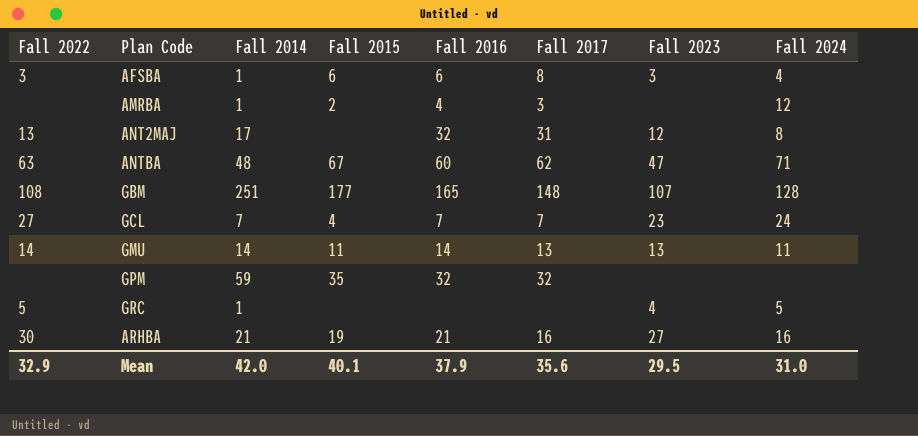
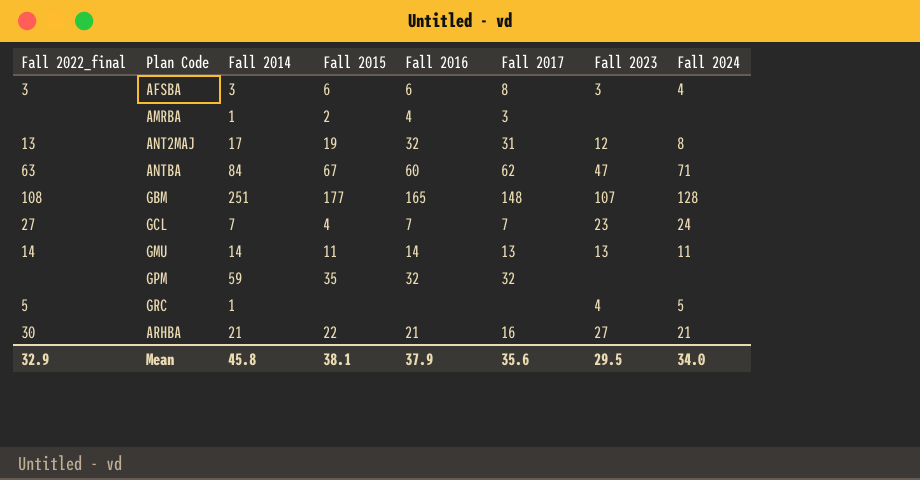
column name: Fall 2022 -> Fall 2022_final
AFSBA | Fall 2014: 1 -> 3
AMRBA | Fall 2024: 12 -> none
ANT2MAJ | Fall 2015: none -> 19
ANTBA | Fall 2014: 48 -> 84
ARHBA | Fall 2015: 19 -> 22
ARHBA | Fall 2024: 16 -> 21
Mean | Fall 2014: 42.0 -> 45.8
Mean | Fall 2015: 40.1 -> 38.1
Mean | Fall 2024: 31.0 -> 34.0

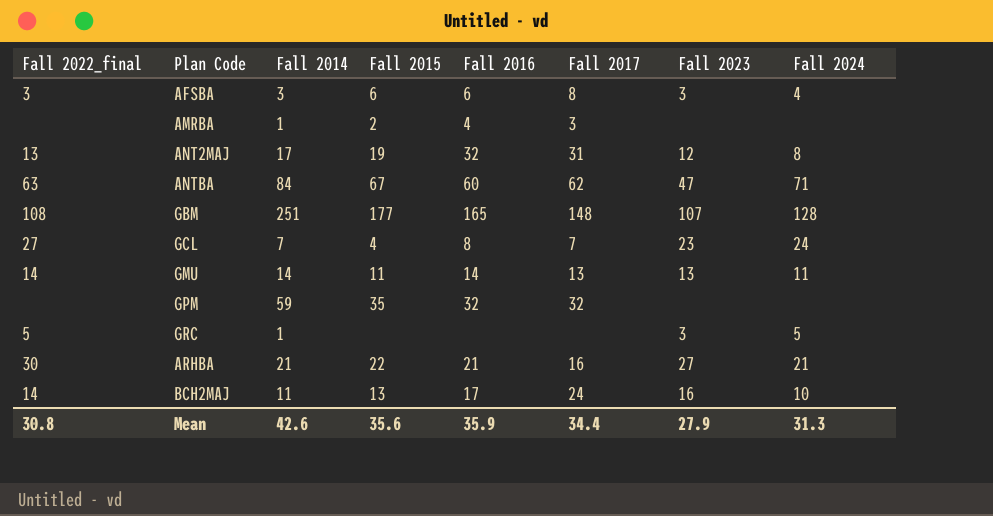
GCL | Fall 2016: 7 -> 8
GRC | Fall 2023: 4 -> 3
row BCH2MAJ: none -> 14 | 11 | 13 | 17 | 24 | 16 | 10
Mean | Fall 2022_final: 32.9 -> 30.8
Mean | Fall 2014: 45.8 -> 42.6
Mean | Fall 2015: 38.1 -> 35.6
Mean | Fall 2016: 37.9 -> 35.9
Mean | Fall 2017: 35.6 -> 34.4
Mean | Fall 2023: 29.5 -> 27.9
Mean | Fall 2024: 34.0 -> 31.3

